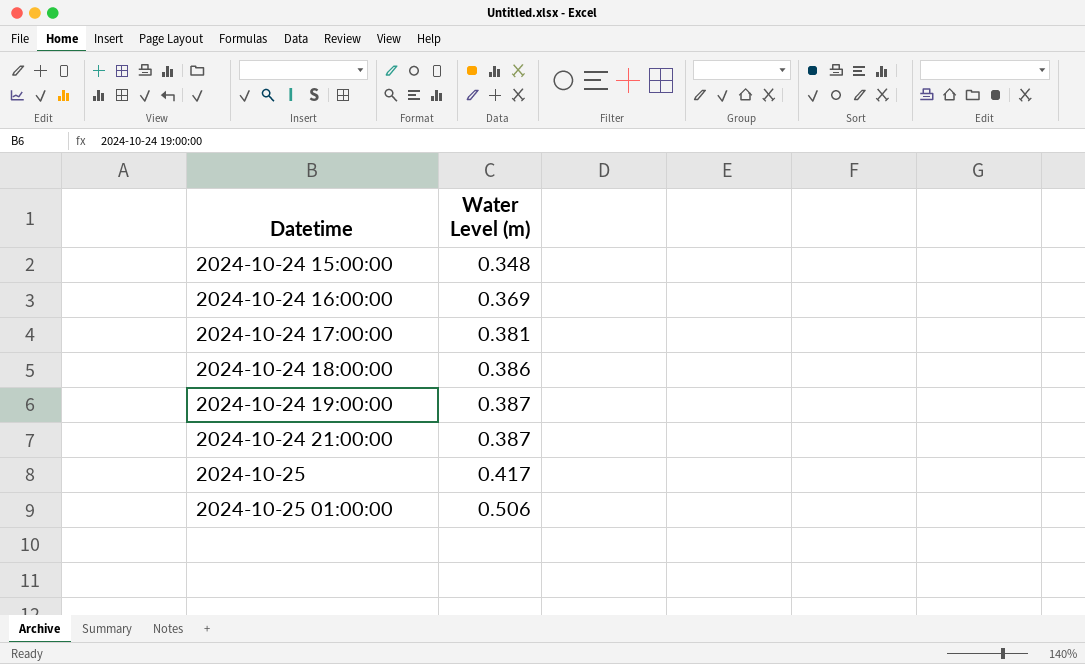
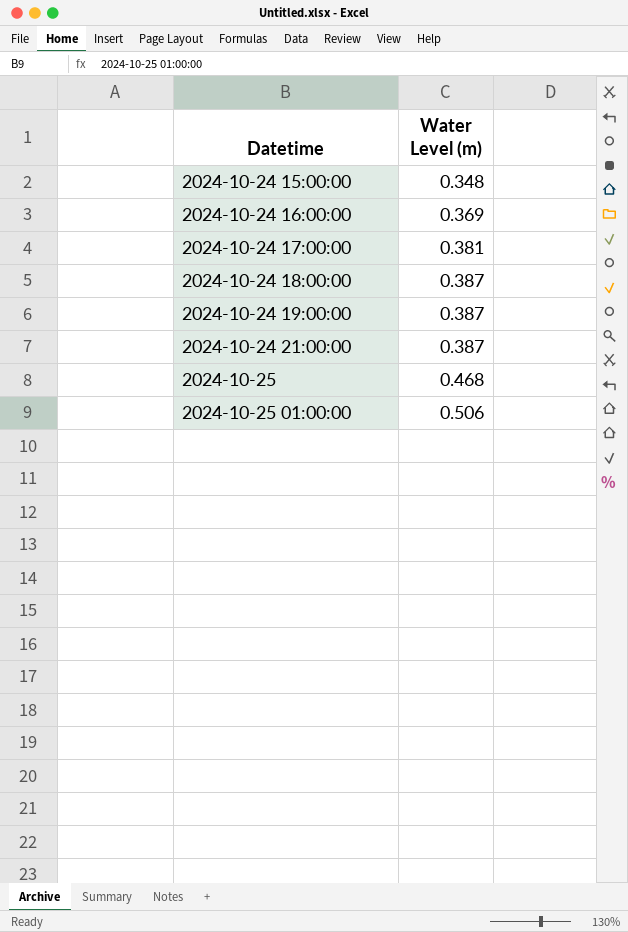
2024-10-24 18:00:00 | Water Level (m): 0.386 -> 0.387
2024-10-25 | Water Level (m): 0.417 -> 0.468

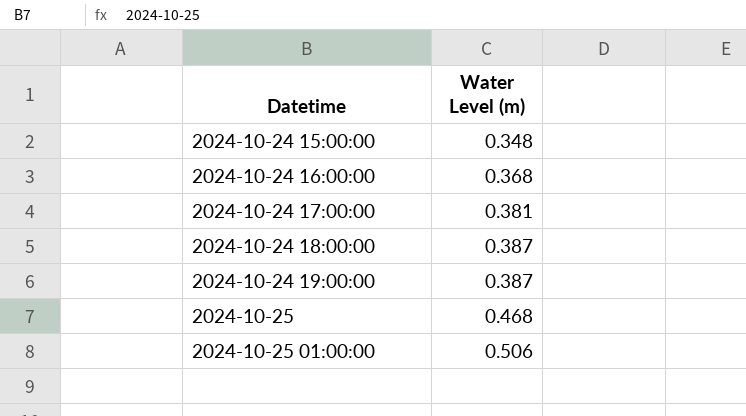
row 2024-10-24 21:00:00: 0.387 -> none
2024-10-24 16:00:00 | Water Level (m): 0.369 -> 0.368

